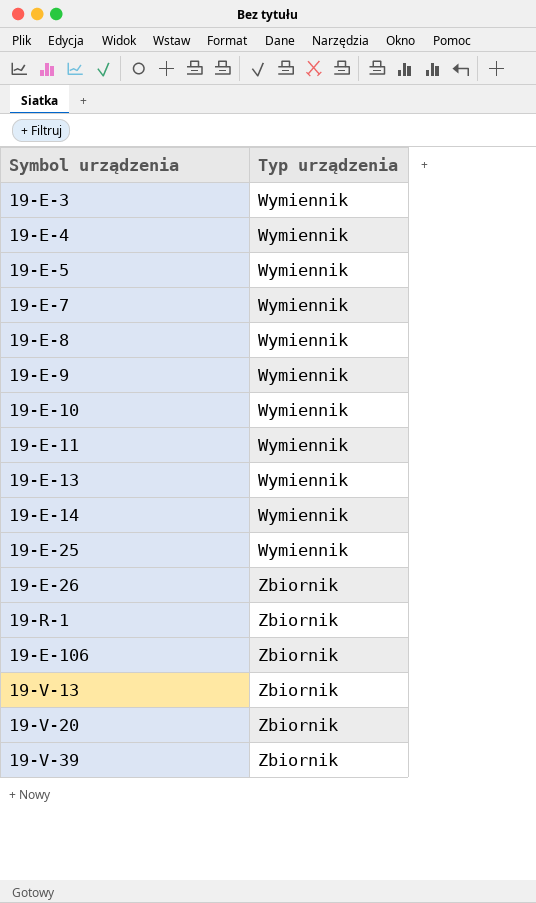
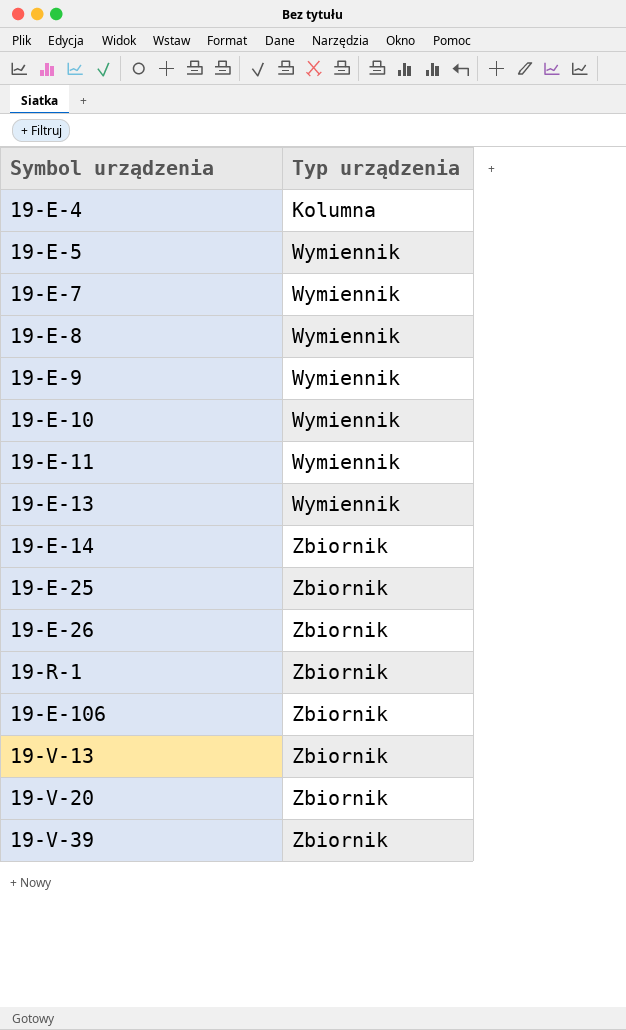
row 19-E-3: Wymiennik -> none
19-E-4 | Typ urządzenia: Wymiennik -> Kolumna
19-E-14 | Typ urządzenia: Wymiennik -> Zbiornik
19-E-25 | Typ urządzenia: Wymiennik -> Zbiornik

